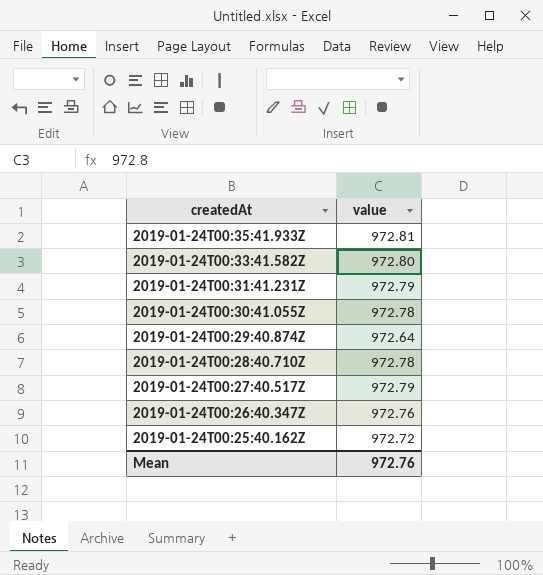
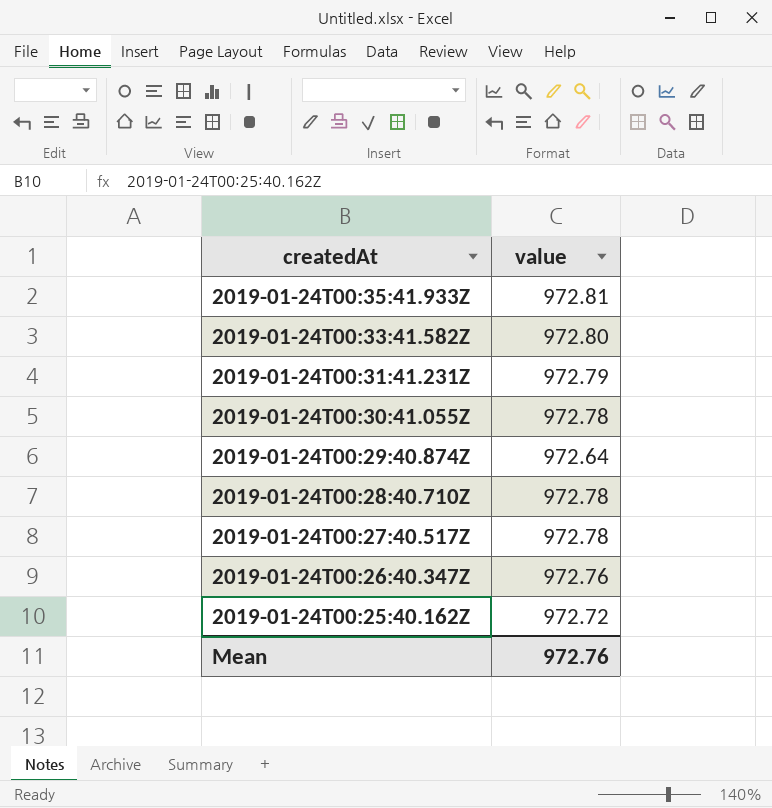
2019-01-24T00:27:40.517Z | value: 972.79 -> 972.78

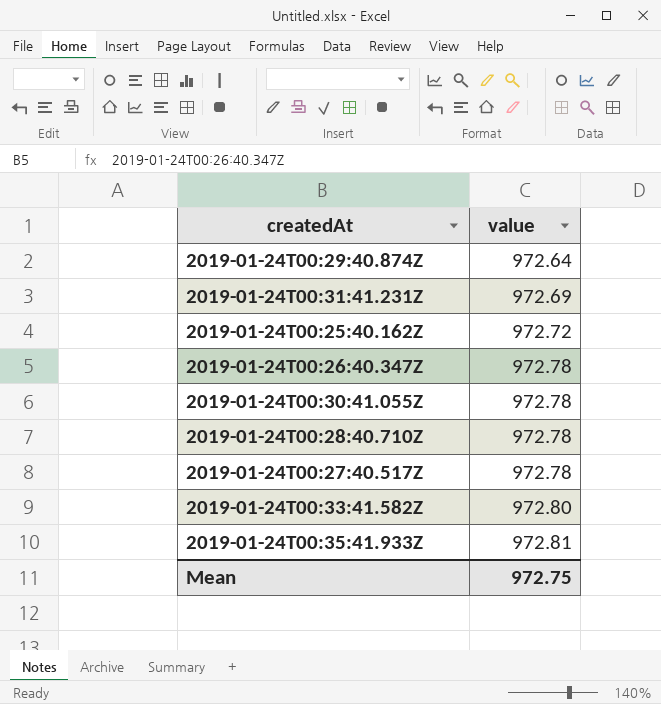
row order: createdAt descending -> value ascending
2019-01-24T00:31:41.231Z | value: 972.79 -> 972.69
2019-01-24T00:26:40.347Z | value: 972.76 -> 972.78
Mean | value: 972.76 -> 972.75

